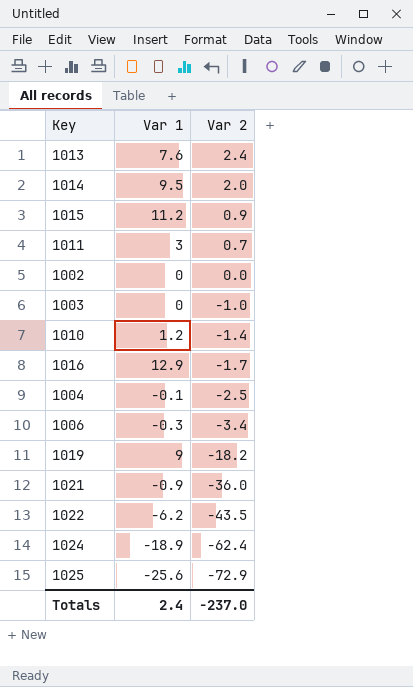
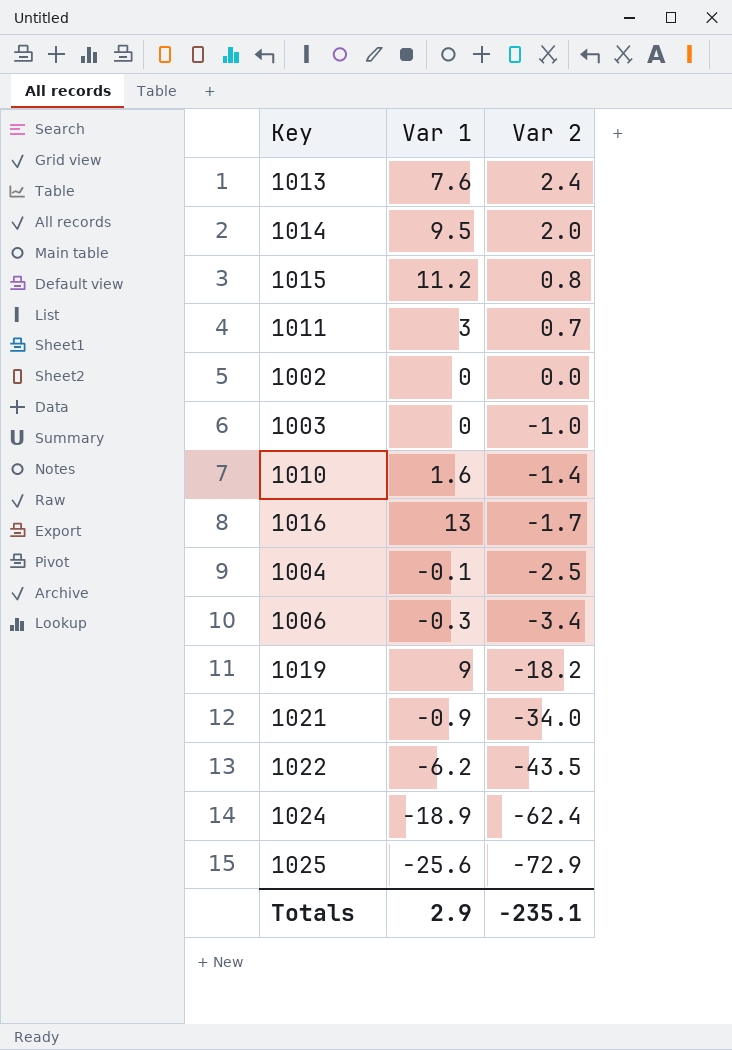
1015 | Var 2: 0.9 -> 0.8
1010 | Var 1: 1.2 -> 1.6
1016 | Var 1: 12.9 -> 13
1021 | Var 2: -36.0 -> -34.0
Totals | Var 1: 2.4 -> 2.9
Totals | Var 2: -237.0 -> -235.1

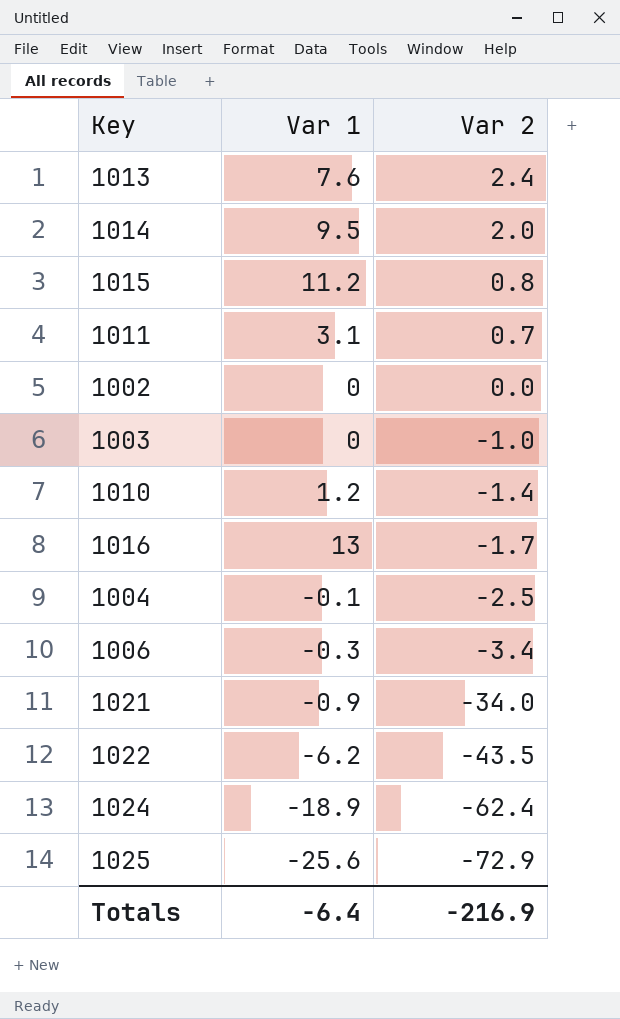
row 1019: 9 | -18.2 -> none
1011 | Var 1: 3 -> 3.1
1010 | Var 1: 1.6 -> 1.2
Totals | Var 1: 2.9 -> -6.4
Totals | Var 2: -235.1 -> -216.9

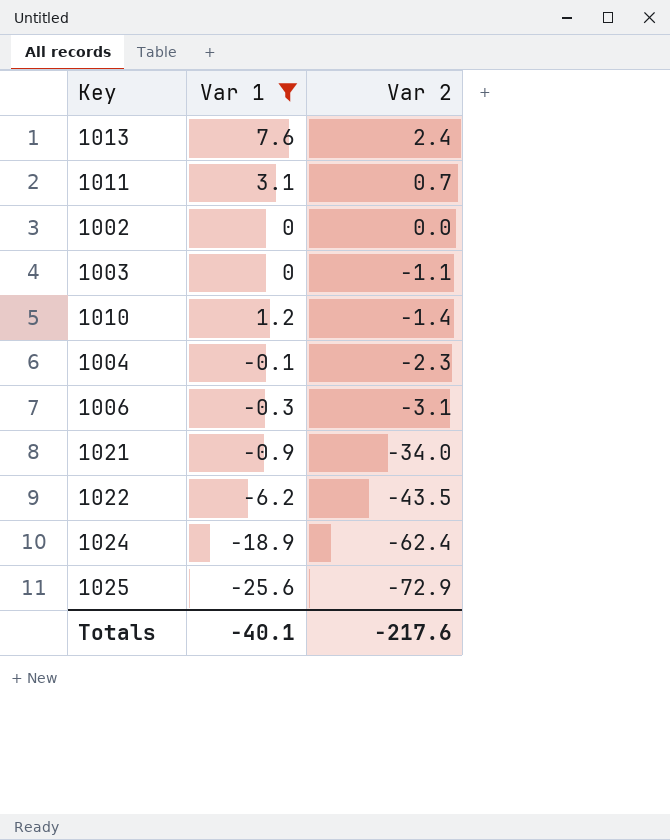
filter: none -> Var 1 <= 7.6
1003 | Var 2: -1.0 -> -1.1
1004 | Var 2: -2.5 -> -2.3
1006 | Var 2: -3.4 -> -3.1
Totals | Var 1: -6.4 -> -40.1
Totals | Var 2: -216.9 -> -217.6

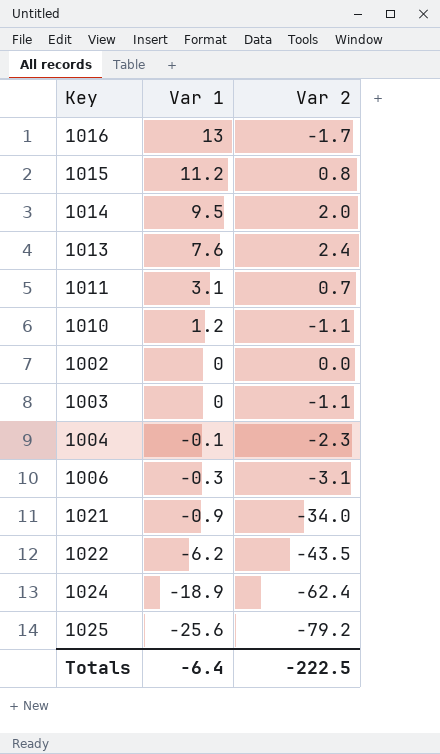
filter: Var 1 <= 7.6 -> none
row order: Var 2 descending -> Var 1 descending
1010 | Var 2: -1.4 -> -1.1
1025 | Var 2: -72.9 -> -79.2
Totals | Var 1: -40.1 -> -6.4
Totals | Var 2: -217.6 -> -222.5

